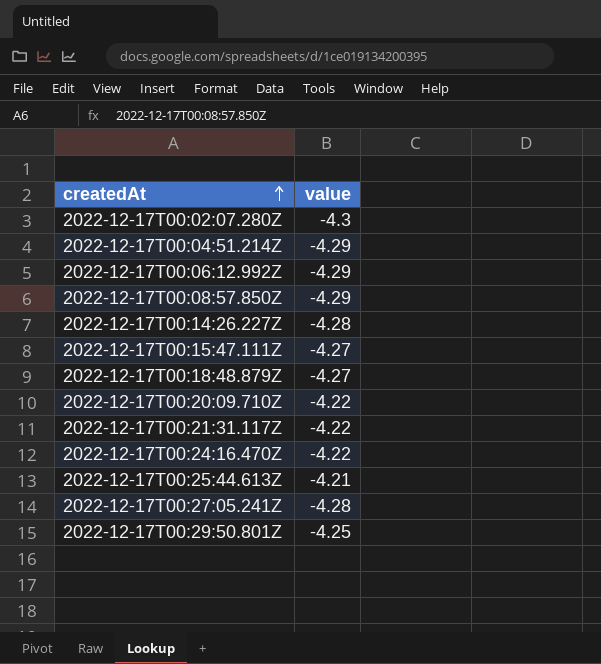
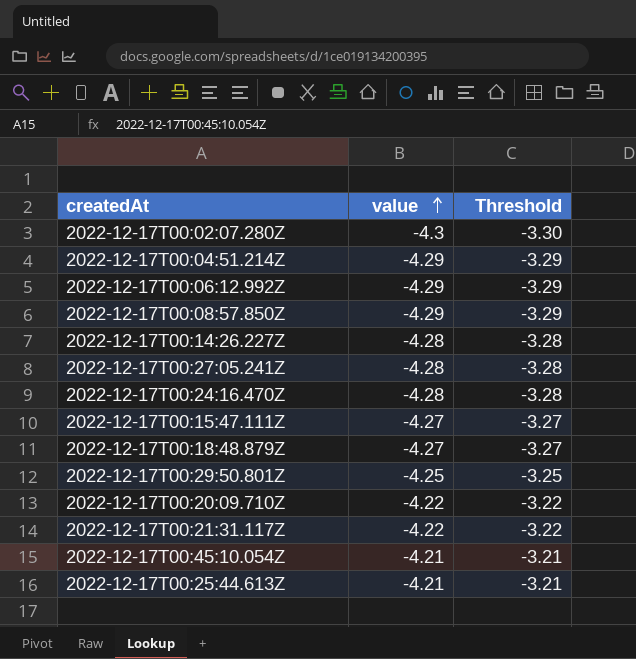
row order: createdAt ascending -> value ascending
column Threshold | formula: none -> [value] + 1
2022-12-17T00:24:16.470Z | value: -4.22 -> -4.28
row 2022-12-17T00:45:10.054Z: none -> -4.21 | -3.21

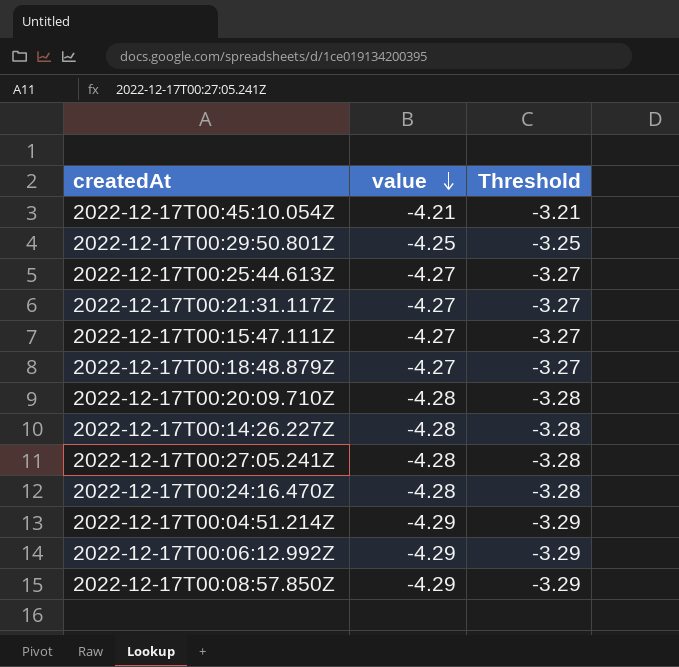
row order: value ascending -> value descending
row 2022-12-17T00:02:07.280Z: -4.3 | -3.30 -> none
2022-12-17T00:25:44.613Z | value: -4.21 -> -4.27
2022-12-17T00:25:44.613Z | Threshold: -3.21 -> -3.27
2022-12-17T00:21:31.117Z | value: -4.22 -> -4.27
2022-12-17T00:21:31.117Z | Threshold: -3.22 -> -3.27
2022-12-17T00:20:09.710Z | value: -4.22 -> -4.28
2022-12-17T00:20:09.710Z | Threshold: -3.22 -> -3.28

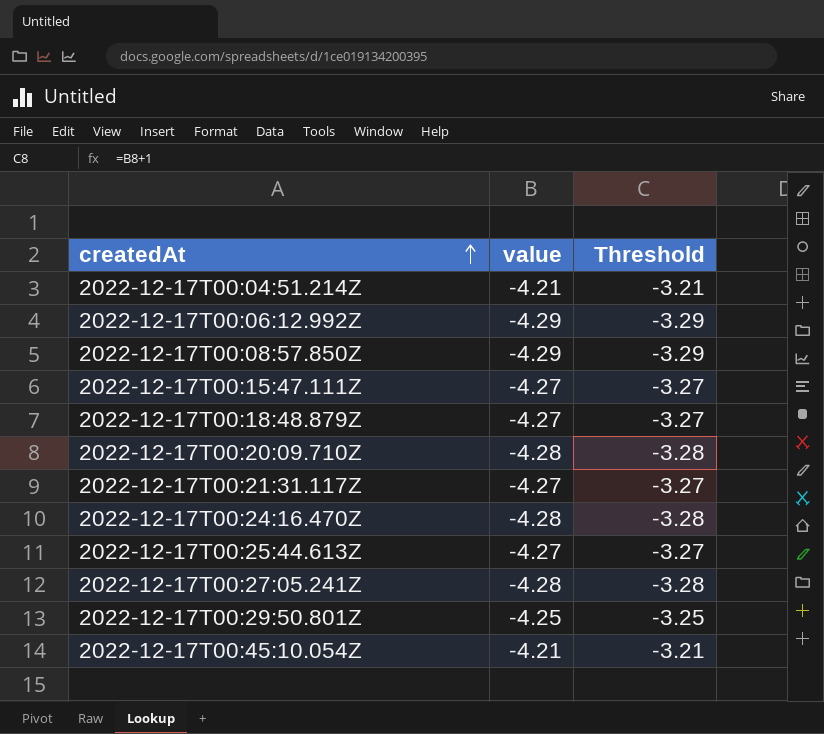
row order: value descending -> createdAt ascending
row 2022-12-17T00:14:26.227Z: -4.28 | -3.28 -> none
2022-12-17T00:04:51.214Z | value: -4.29 -> -4.21
2022-12-17T00:04:51.214Z | Threshold: -3.29 -> -3.21

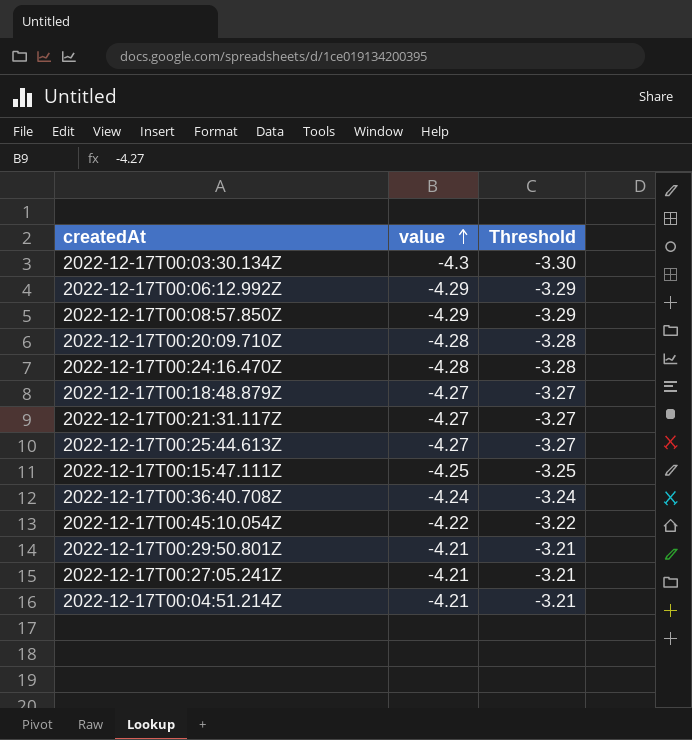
row order: createdAt ascending -> value ascending
row 2022-12-17T00:03:30.134Z: none -> -4.3 | -3.30
2022-12-17T00:15:47.111Z | value: -4.27 -> -4.25
2022-12-17T00:15:47.111Z | Threshold: -3.27 -> -3.25
row 2022-12-17T00:36:40.708Z: none -> -4.24 | -3.24
2022-12-17T00:45:10.054Z | value: -4.21 -> -4.22
2022-12-17T00:45:10.054Z | Threshold: -3.21 -> -3.22
2022-12-17T00:29:50.801Z | value: -4.25 -> -4.21
2022-12-17T00:29:50.801Z | Threshold: -3.25 -> -3.21
2022-12-17T00:27:05.241Z | value: -4.28 -> -4.21
2022-12-17T00:27:05.241Z | Threshold: -3.28 -> -3.21

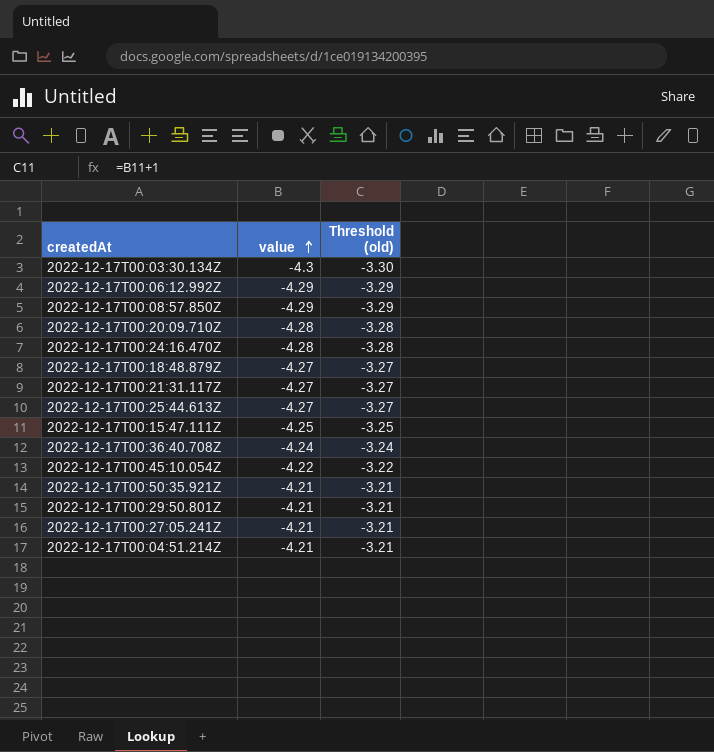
column name: Threshold -> Threshold (old)
row 2022-12-17T00:50:35.921Z: none -> -4.21 | -3.21

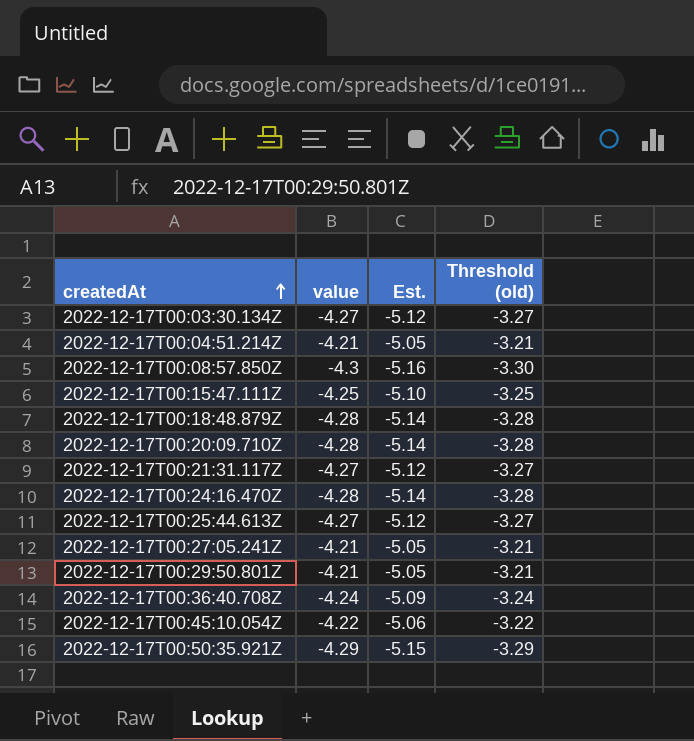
row order: value ascending -> createdAt ascending
column Est. | formula: none -> [value] * 1.2
row 2022-12-17T00:06:12.992Z: -4.29 | -3.29 -> none
2022-12-17T00:03:30.134Z | value: -4.3 -> -4.27
2022-12-17T00:03:30.134Z | Threshold (old): -3.30 -> -3.27
2022-12-17T00:08:57.850Z | value: -4.29 -> -4.3
2022-12-17T00:08:57.850Z | Threshold (old): -3.29 -> -3.30
2022-12-17T00:18:48.879Z | value: -4.27 -> -4.28
2022-12-17T00:18:48.879Z | Threshold (old): -3.27 -> -3.28
2022-12-17T00:50:35.921Z | value: -4.21 -> -4.29
2022-12-17T00:50:35.921Z | Threshold (old): -3.21 -> -3.29

